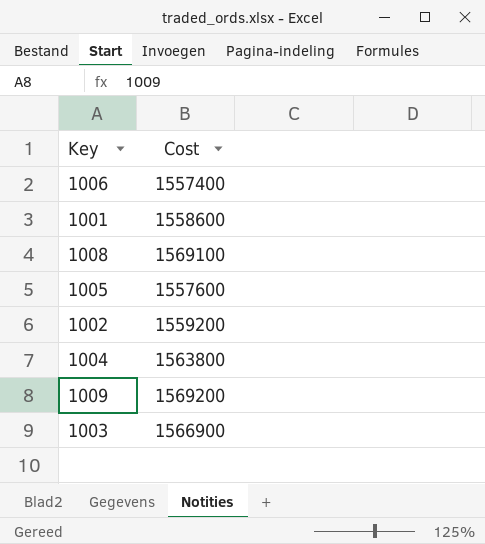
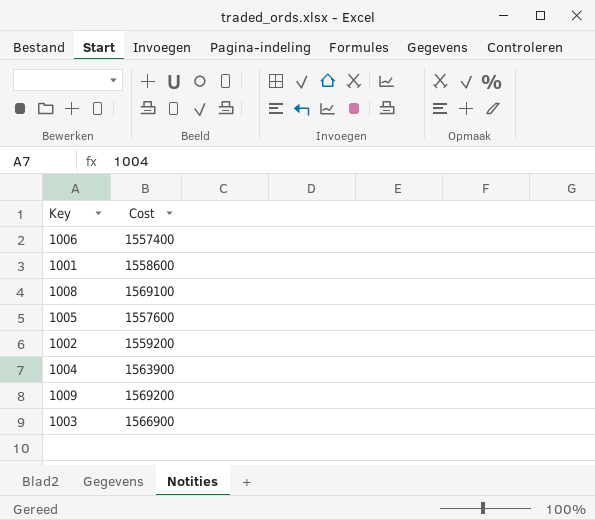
1004 | Cost: 1563800 -> 1563900

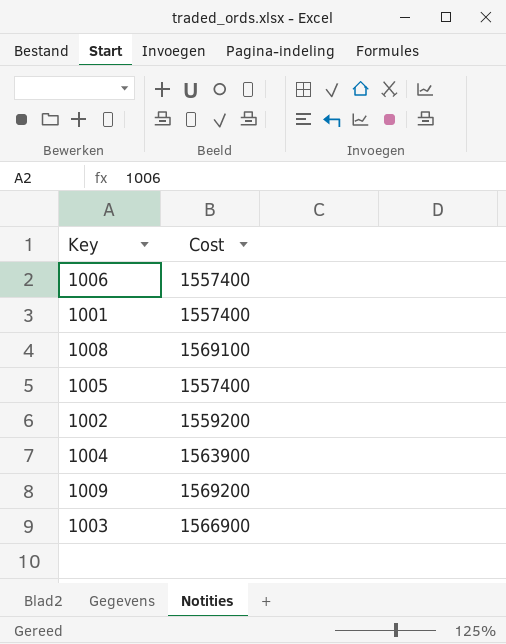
1001 | Cost: 1558600 -> 1557400
1005 | Cost: 1557600 -> 1557400

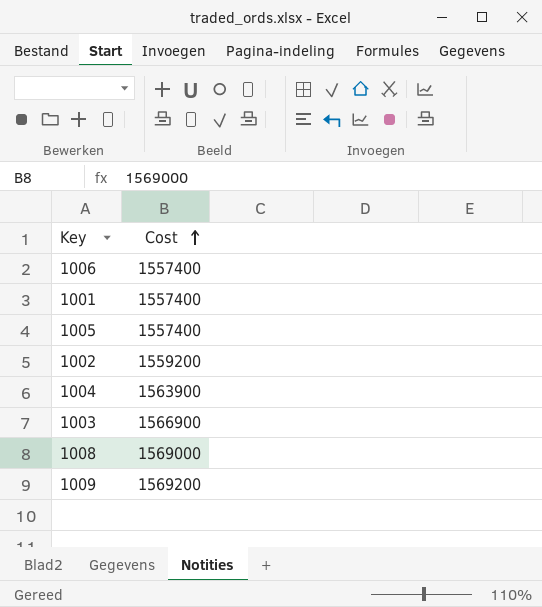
row order: none -> Cost ascending
1008 | Cost: 1569100 -> 1569000

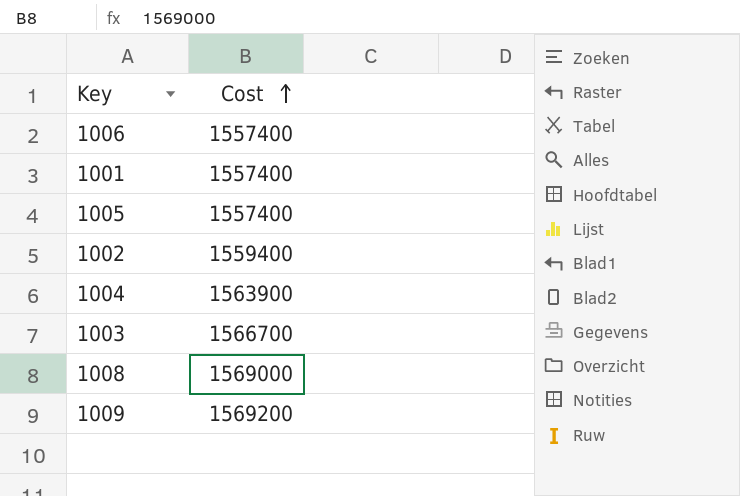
1002 | Cost: 1559200 -> 1559400
1003 | Cost: 1566900 -> 1566700

